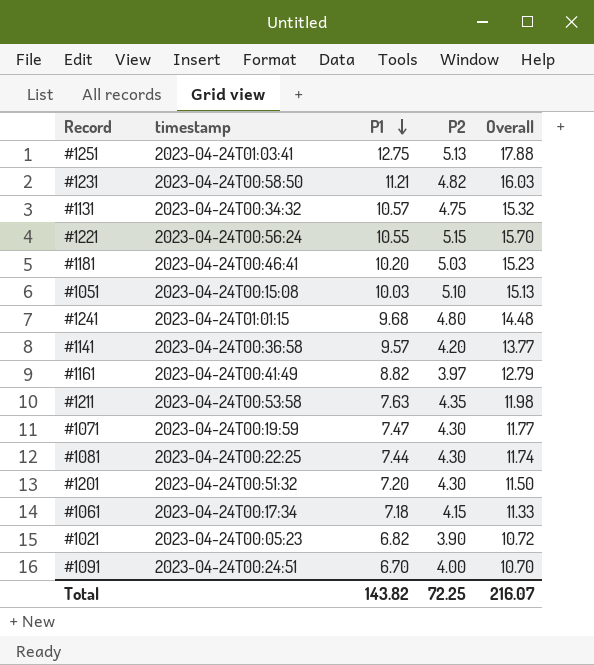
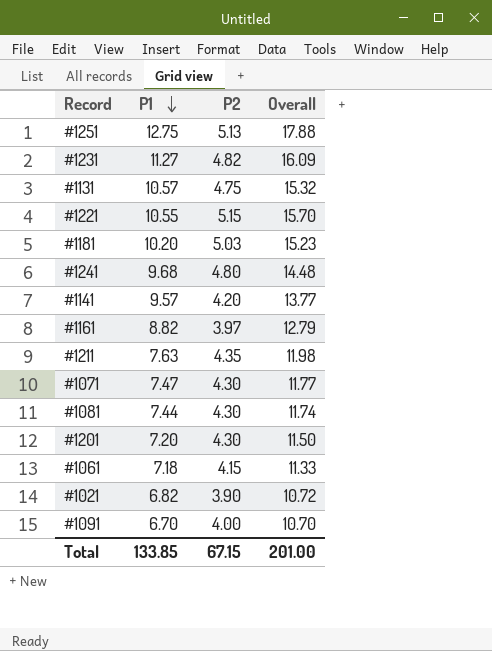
column timestamp | position: 2 -> none
row #1051: 2023-04-24T00:15:08 | 10.03 | 5.10 | 15.13 -> none
#1231 | P1: 11.21 -> 11.27
#1231 | Overall: 16.03 -> 16.09
Total | P1: 143.82 -> 133.85
Total | P2: 72.25 -> 67.15
Total | Overall: 216.07 -> 201.00

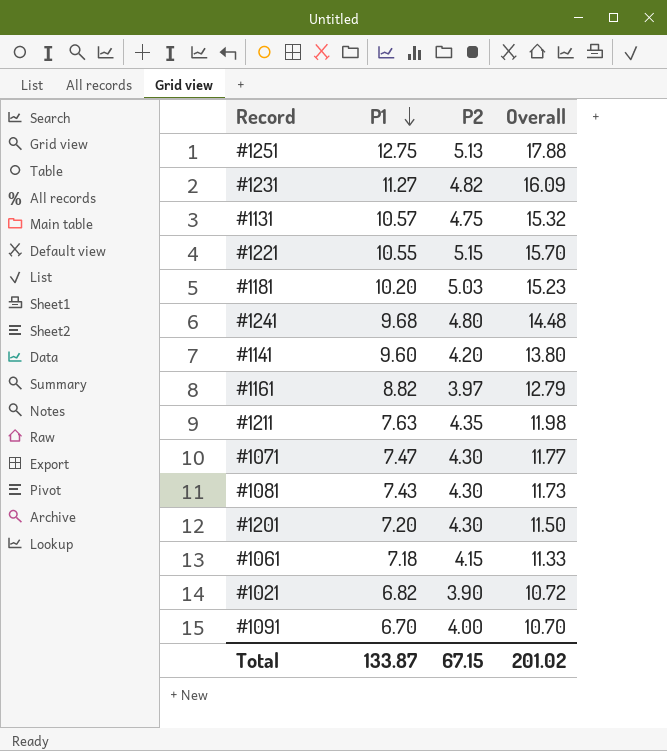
#1141 | P1: 9.57 -> 9.60
#1141 | Overall: 13.77 -> 13.80
#1081 | P1: 7.44 -> 7.43
#1081 | Overall: 11.74 -> 11.73
Total | P1: 133.85 -> 133.87
Total | Overall: 201.00 -> 201.02

